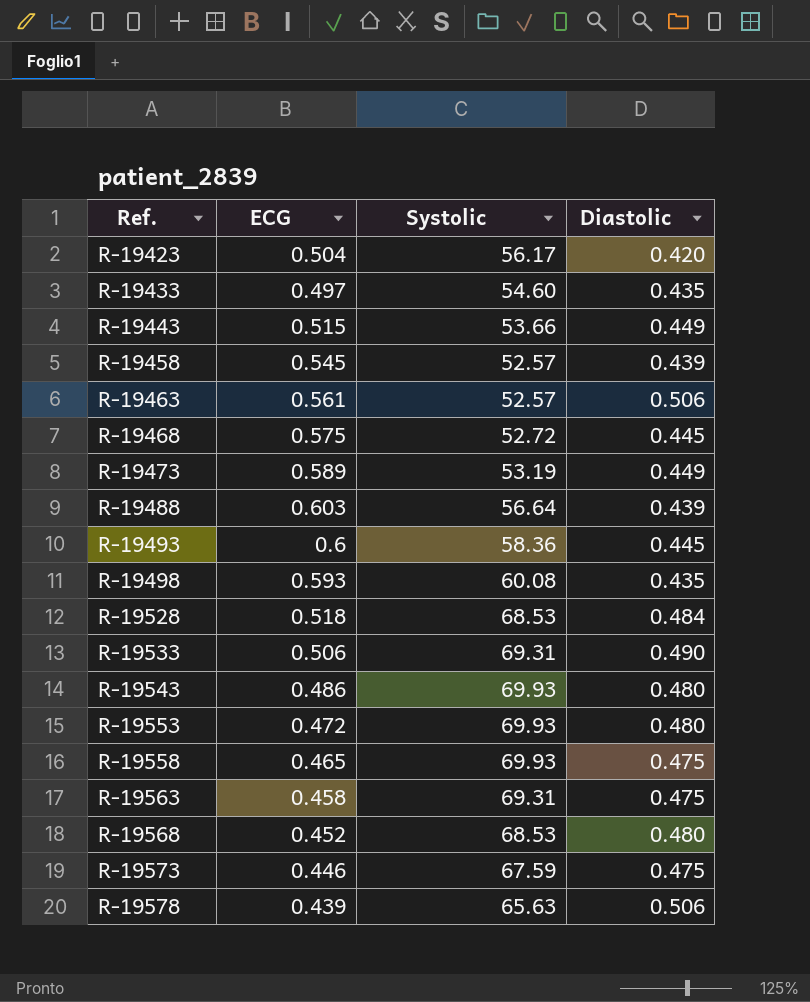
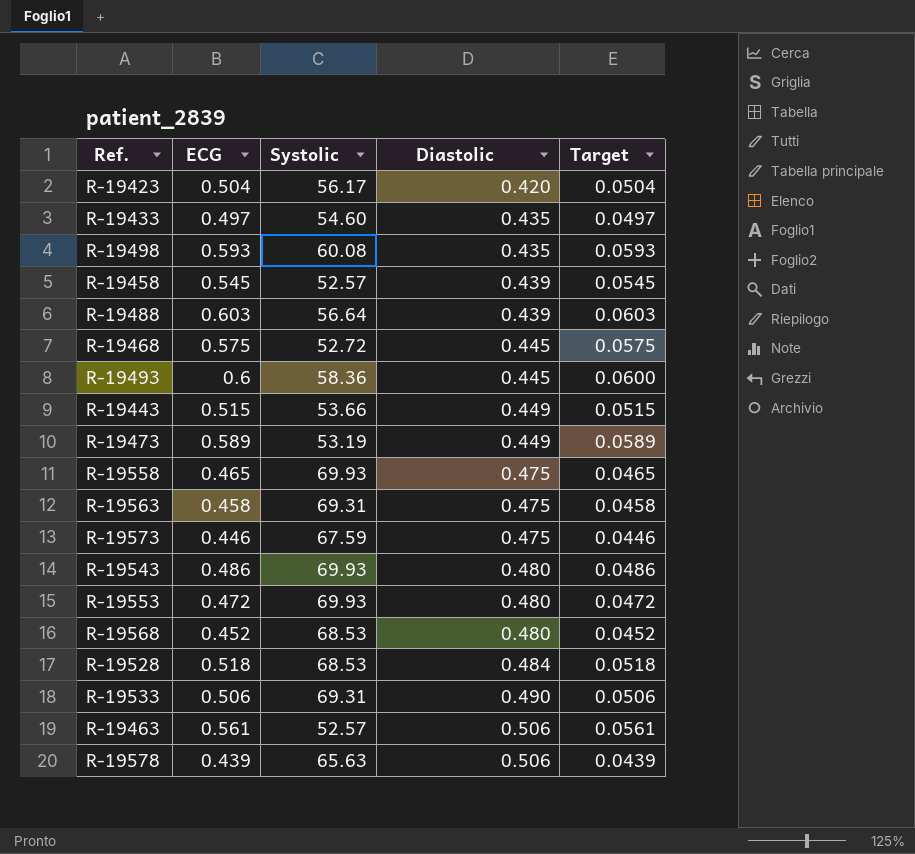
row order: Ref. ascending -> Diastolic ascending
column Target | formula: none -> [ECG] * 0.1

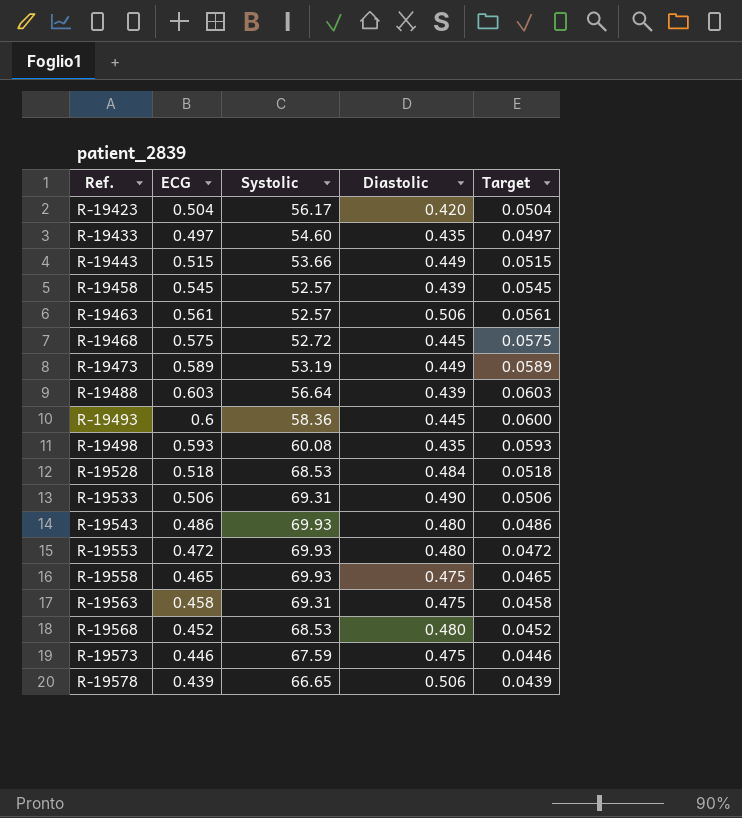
row order: Diastolic ascending -> Ref. ascending
R-19578 | Systolic: 65.63 -> 66.65

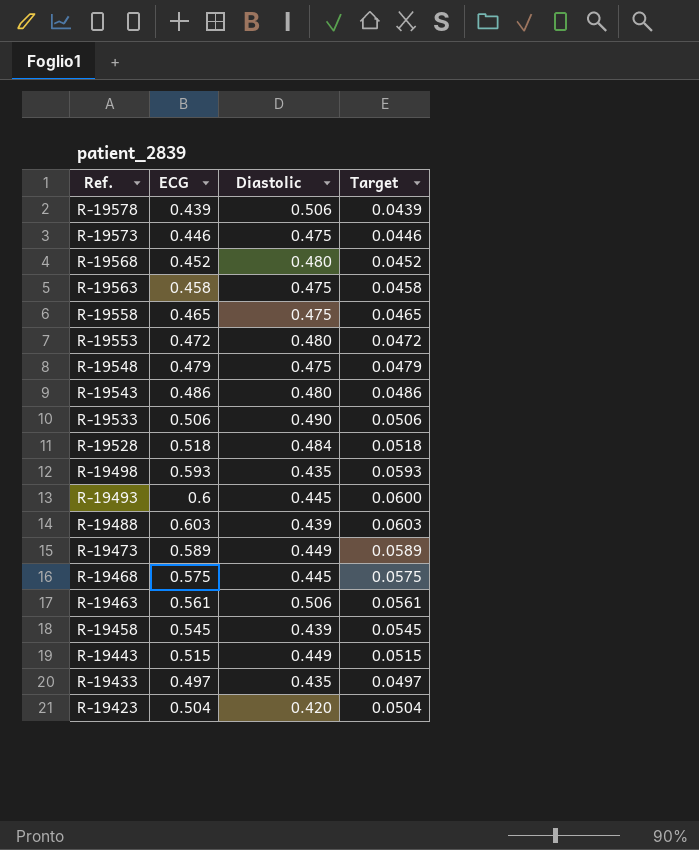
row order: Ref. ascending -> Ref. descending
column Systolic | position: 3 -> none
row R-19548: none -> 0.479 | 0.475 | 0.0479

